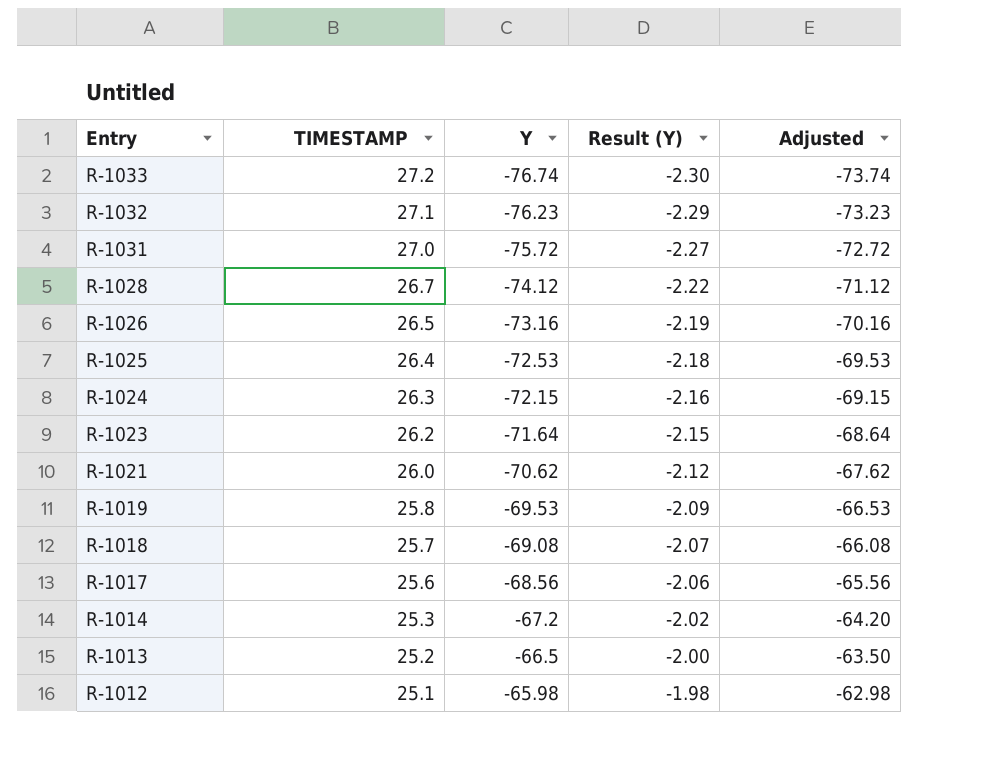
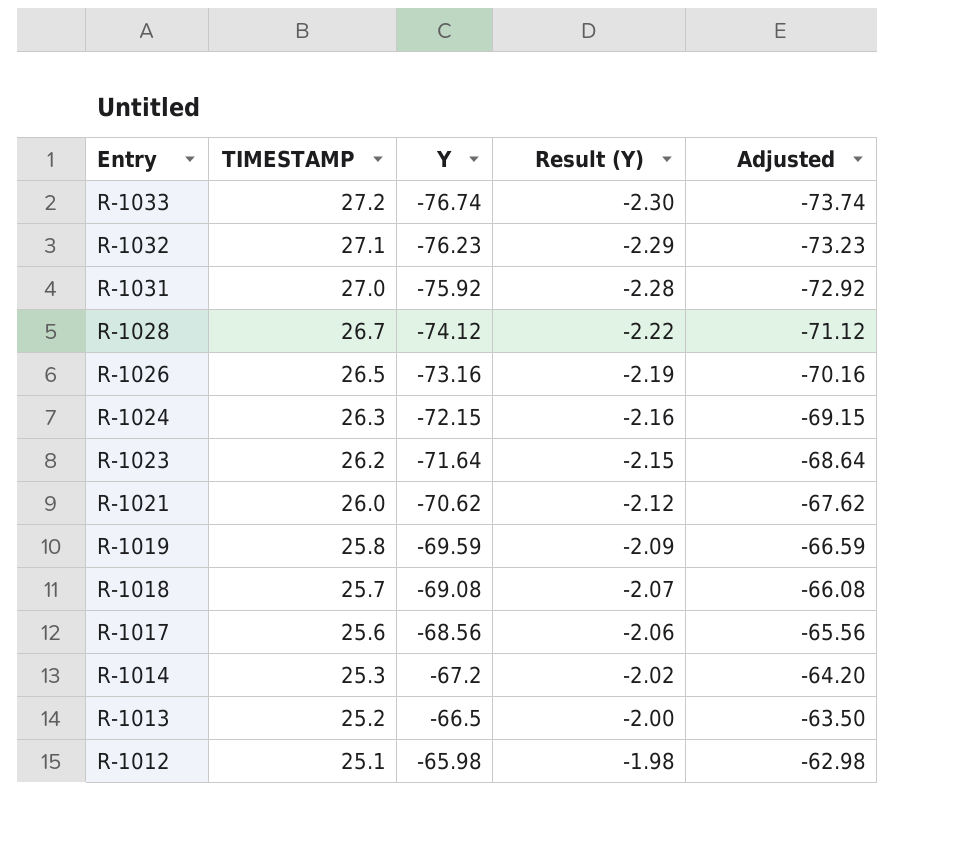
row R-1025: 26.4 | -72.53 | -2.18 | -69.53 -> none
R-1031 | Y: -75.72 -> -75.92
R-1031 | Result (Y): -2.27 -> -2.28
R-1031 | Adjusted: -72.72 -> -72.92
R-1019 | Y: -69.53 -> -69.59
R-1019 | Adjusted: -66.53 -> -66.59

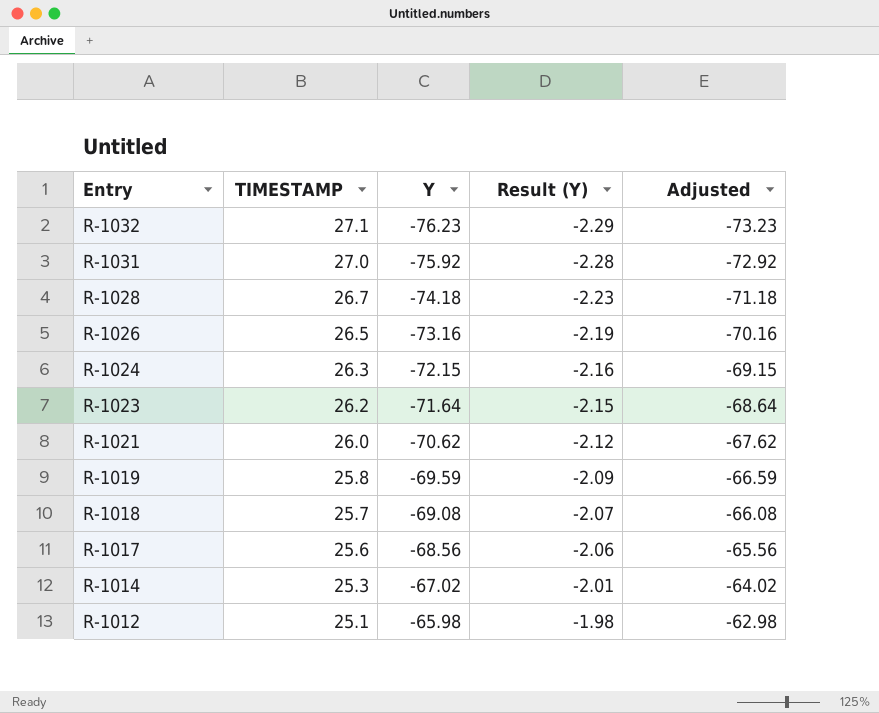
row R-1033: 27.2 | -76.74 | -2.30 | -73.74 -> none
row R-1013: 25.2 | -66.5 | -2.00 | -63.50 -> none
R-1028 | Y: -74.12 -> -74.18
R-1028 | Result (Y): -2.22 -> -2.23
R-1028 | Adjusted: -71.12 -> -71.18
R-1014 | Y: -67.2 -> -67.02
R-1014 | Result (Y): -2.02 -> -2.01
R-1014 | Adjusted: -64.20 -> -64.02

